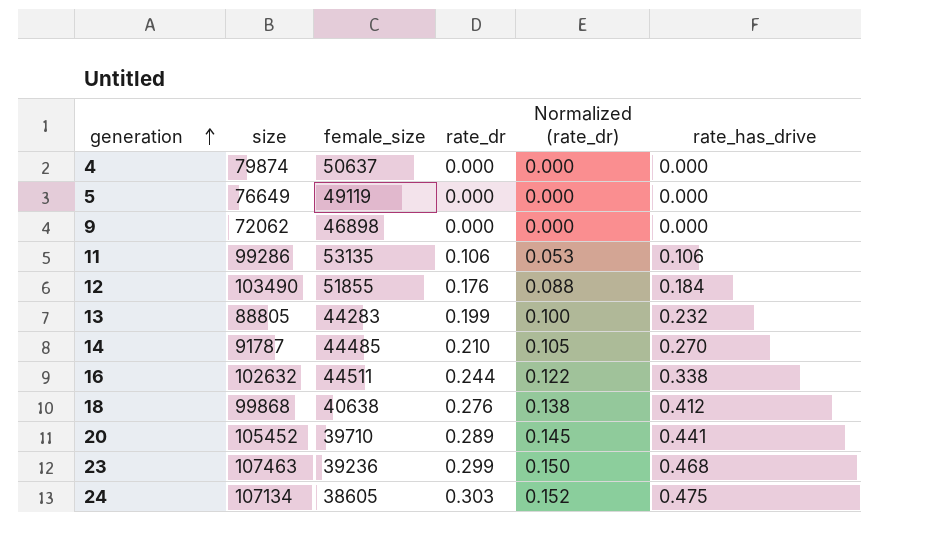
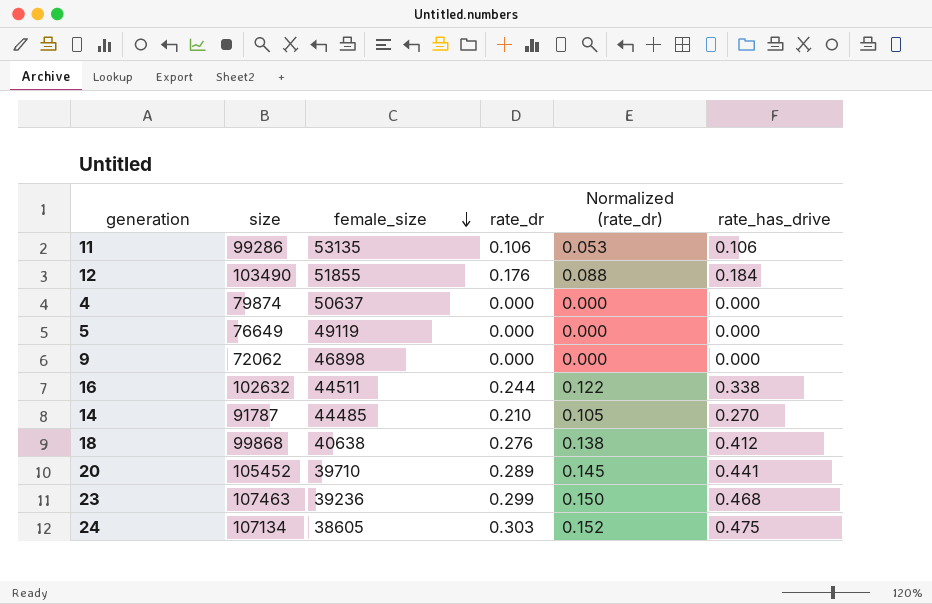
row order: generation ascending -> female_size descending
row 13: 88805 | 44283 | 0.199 | 0.100 | 0.232 -> none

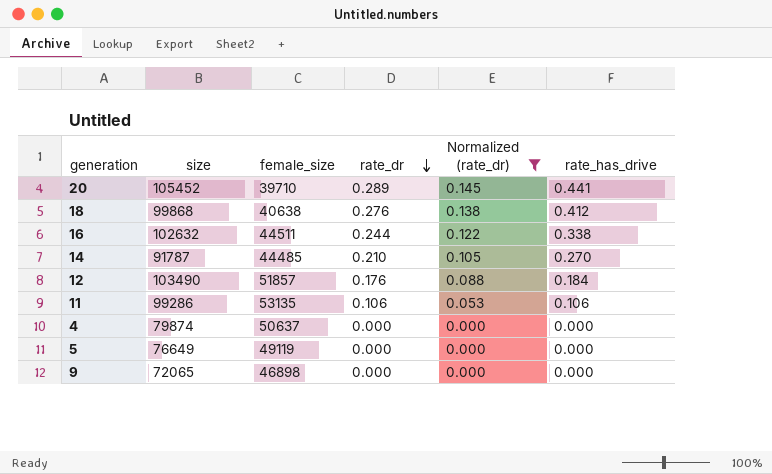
filter: none -> Normalized (rate_dr) <= 0.145
row order: female_size descending -> rate_dr descending
12 | female_size: 51855 -> 51857
9 | size: 72062 -> 72065

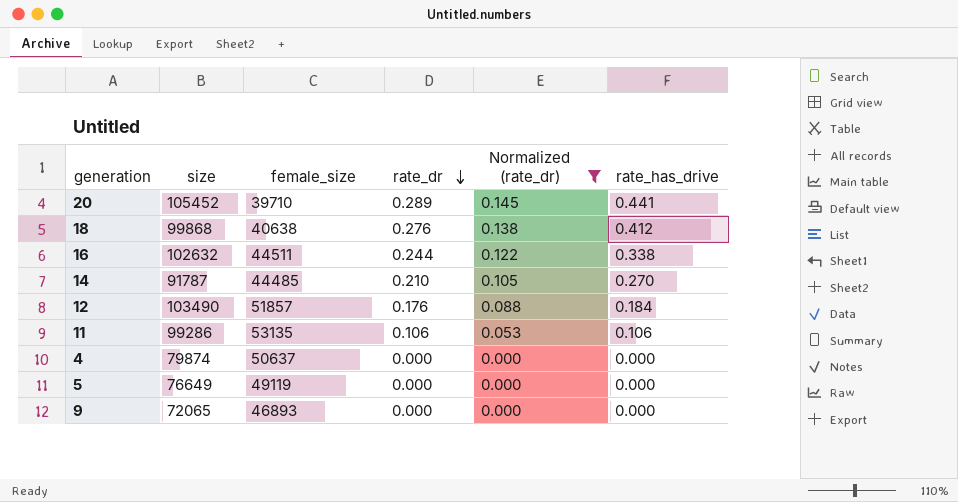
9 | female_size: 46898 -> 46893

